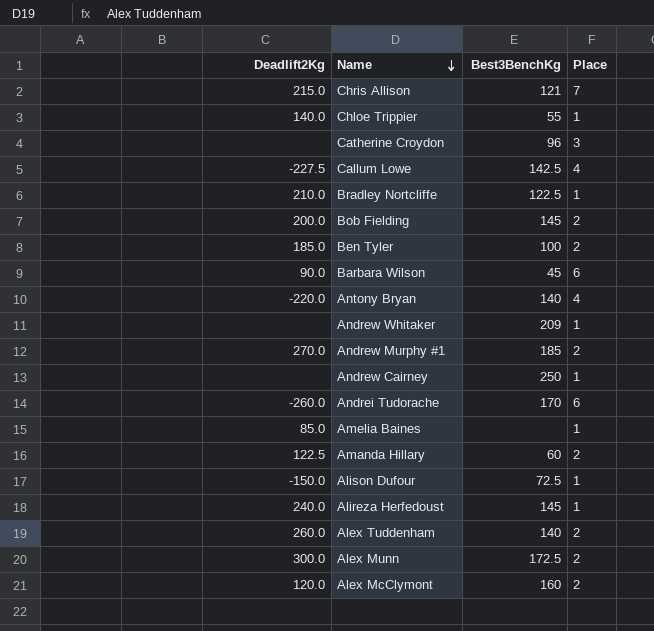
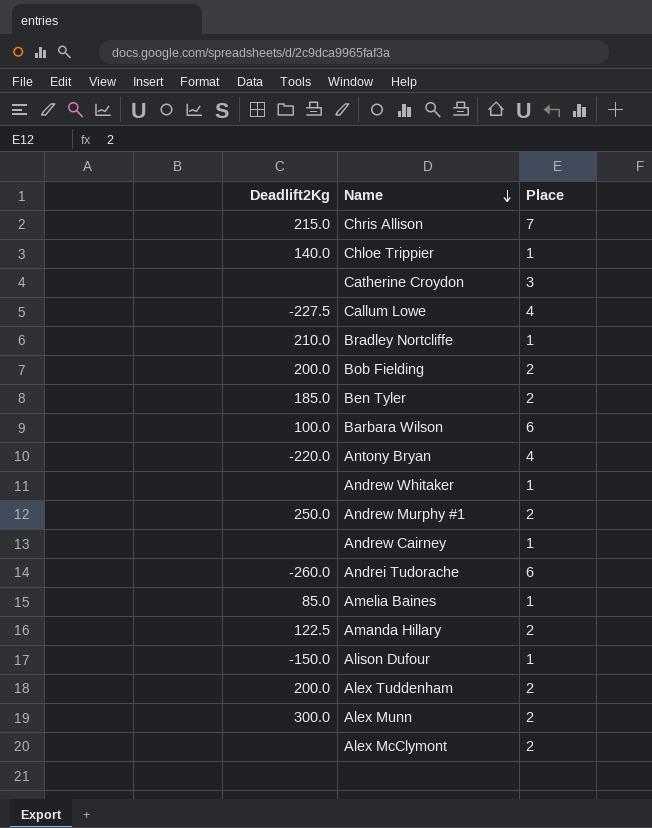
column Best3BenchKg | position: 3 -> none
row Alireza Herfedoust: 240.0 | 145 | 1 -> none
Barbara Wilson | Deadlift2Kg: 90.0 -> 100.0
Andrew Murphy #1 | Deadlift2Kg: 270.0 -> 250.0
Alex Tuddenham | Deadlift2Kg: 260.0 -> 200.0
Alex McClymont | Deadlift2Kg: 120.0 -> none

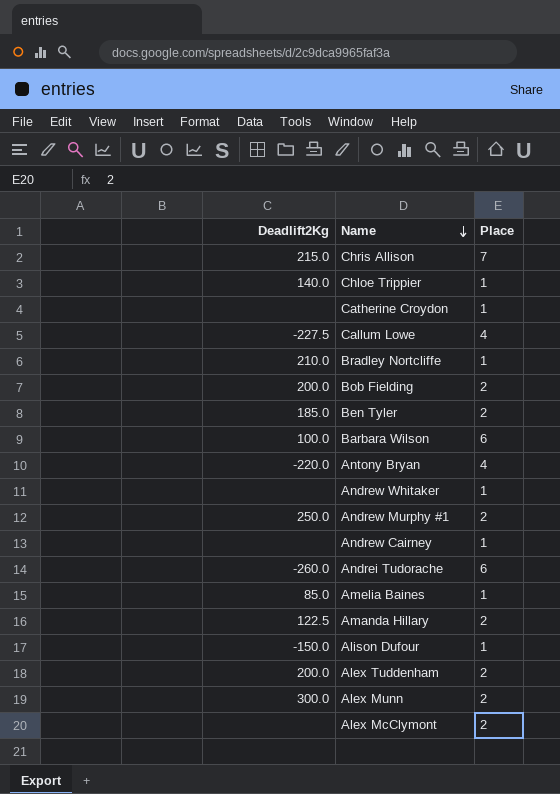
Catherine Croydon | Place: 3 -> 1

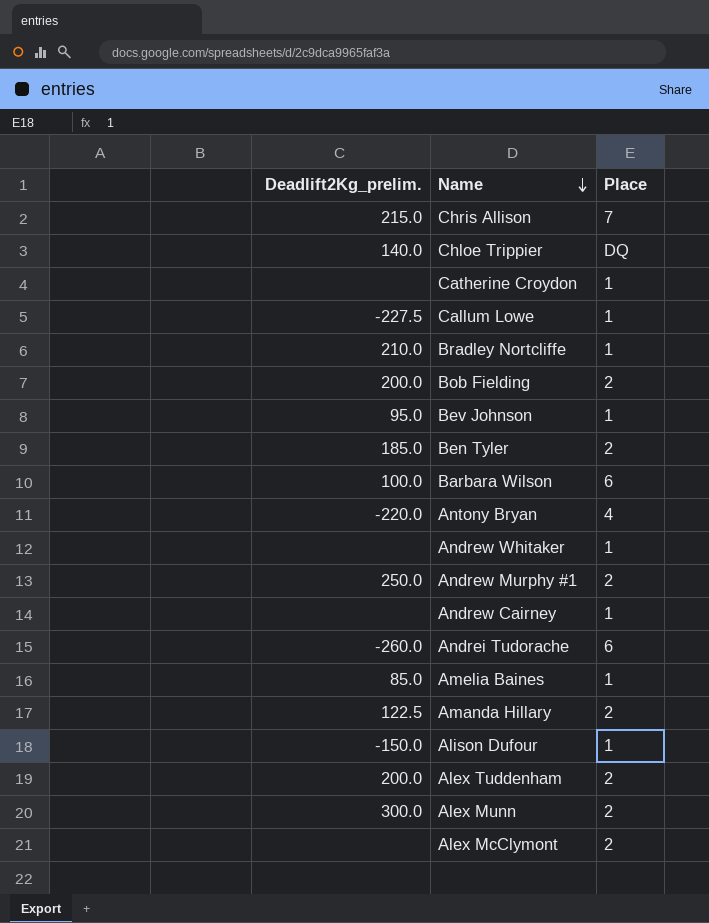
column name: Deadlift2Kg -> Deadlift2Kg_prelim.
Chloe Trippier | Place: 1 -> DQ
Callum Lowe | Place: 4 -> 1
row Bev Johnson: none -> 95.0 | 1

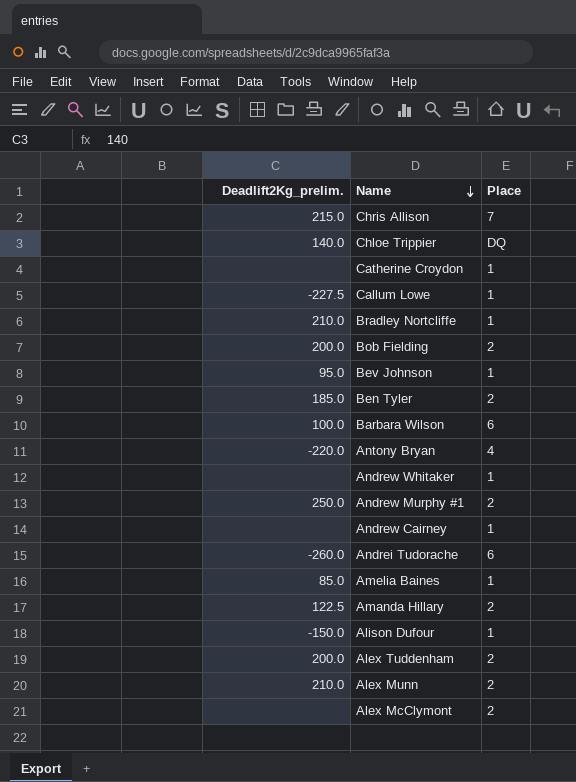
Alex Munn | Deadlift2Kg_prelim.: 300.0 -> 210.0

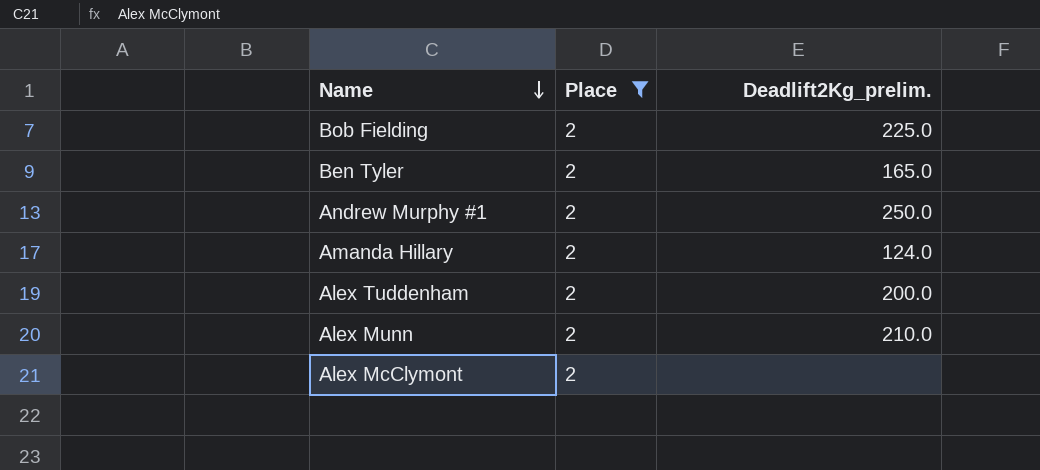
filter: none -> Place = 2
column Deadlift2Kg_prelim. | position: 1 -> 3
Bob Fielding | Deadlift2Kg_prelim.: 200.0 -> 225.0
Ben Tyler | Deadlift2Kg_prelim.: 185.0 -> 165.0
Amanda Hillary | Deadlift2Kg_prelim.: 122.5 -> 124.0

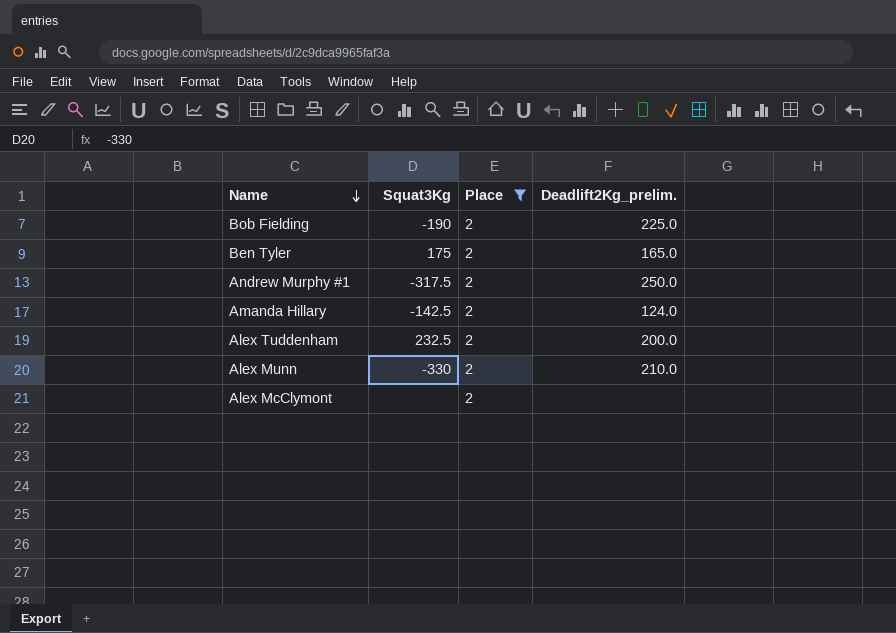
column Squat3Kg | position: none -> 2

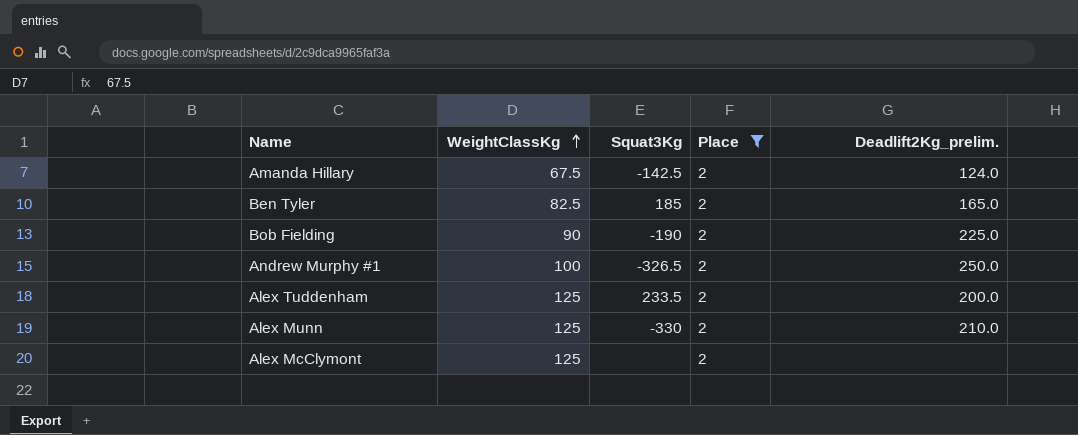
row order: Name descending -> WeightClassKg ascending
column WeightClassKg | position: none -> 2
Ben Tyler | Squat3Kg: 175 -> 185
Andrew Murphy #1 | Squat3Kg: -317.5 -> -326.5
Alex Tuddenham | Squat3Kg: 232.5 -> 233.5

